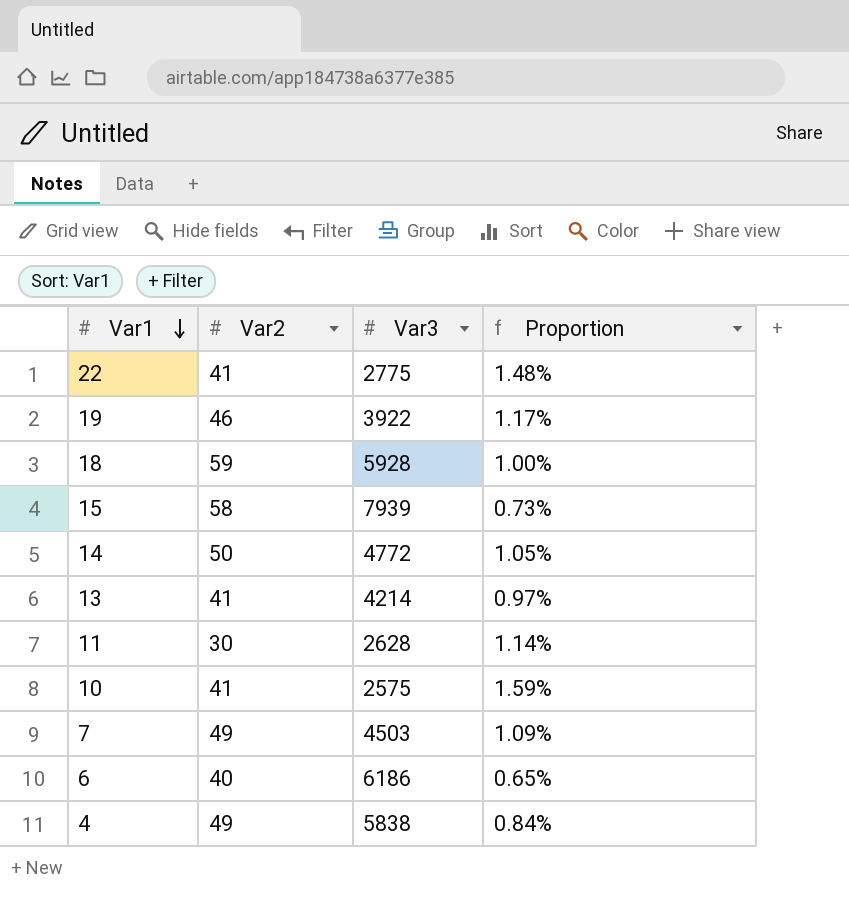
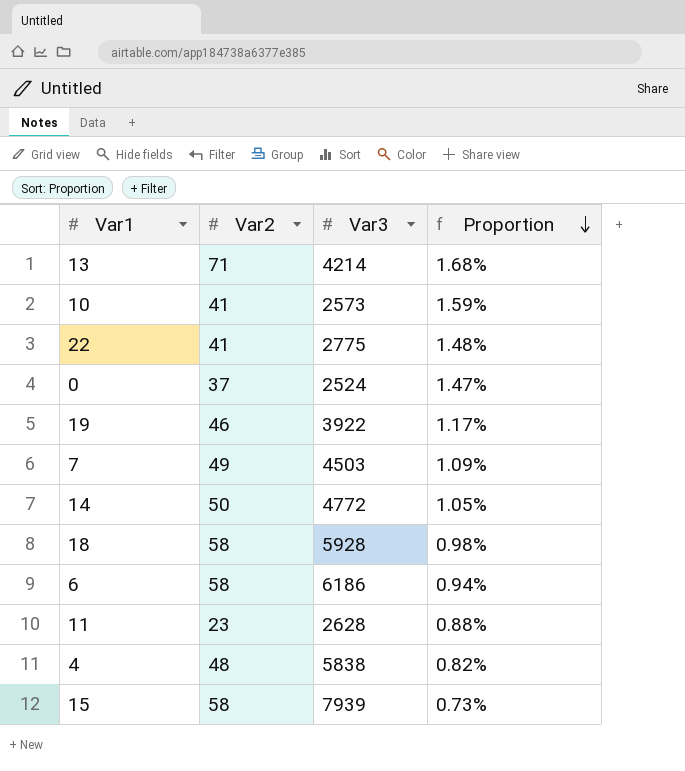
row order: Var1 descending -> Proportion descending
13 | Var2: 41 -> 71
13 | Proportion: 0.97% -> 1.68%
10 | Var3: 2575 -> 2573
row 0: none -> 37 | 2524 | 1.47%
18 | Var2: 59 -> 58
18 | Proportion: 1.00% -> 0.98%
6 | Var2: 40 -> 58
6 | Proportion: 0.65% -> 0.94%
11 | Var2: 30 -> 23
11 | Proportion: 1.14% -> 0.88%
4 | Var2: 49 -> 48
4 | Proportion: 0.84% -> 0.82%

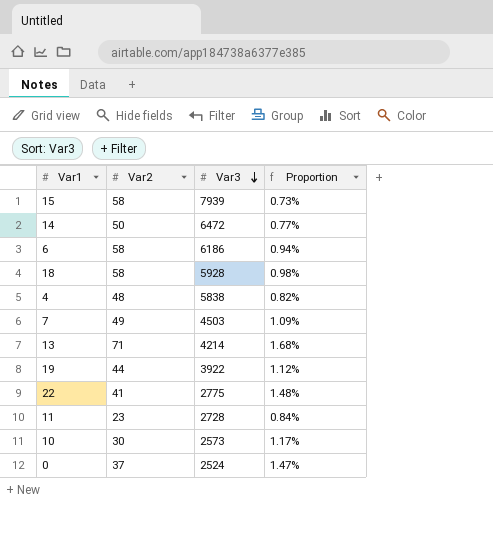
row order: Proportion descending -> Var3 descending
14 | Var3: 4772 -> 6472
14 | Proportion: 1.05% -> 0.77%
19 | Var2: 46 -> 44
19 | Proportion: 1.17% -> 1.12%
11 | Var3: 2628 -> 2728
11 | Proportion: 0.88% -> 0.84%
10 | Var2: 41 -> 30
10 | Proportion: 1.59% -> 1.17%

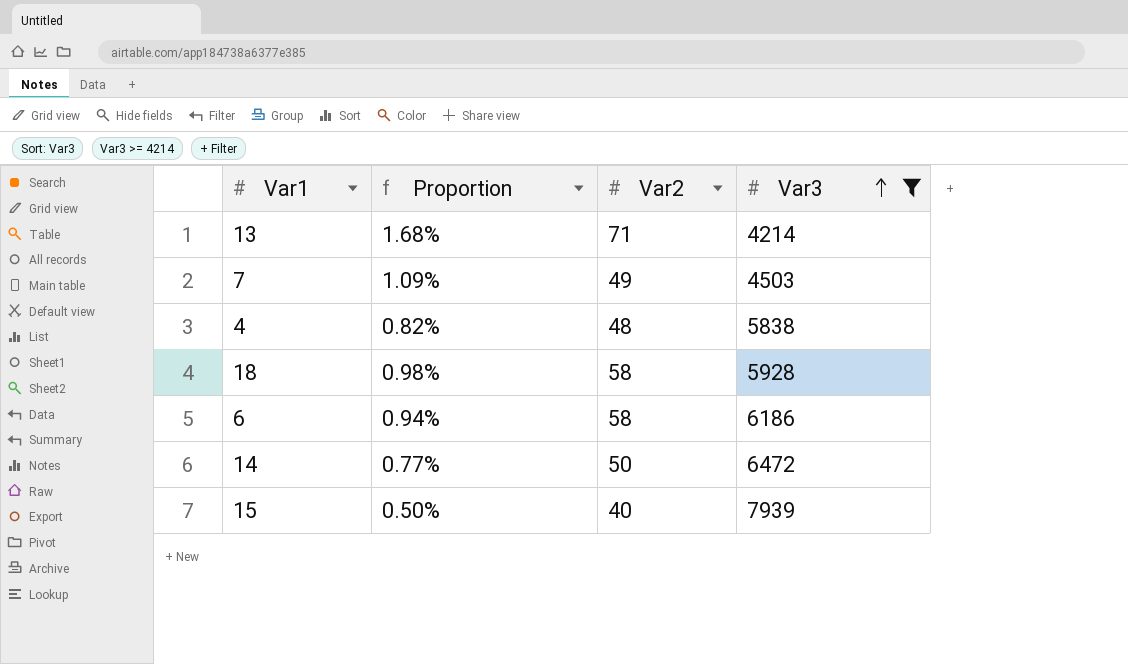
filter: none -> Var3 >= 4214
row order: Var3 descending -> Var3 ascending
column Proportion | position: 4 -> 2
15 | Proportion: 0.73% -> 0.50%
15 | Var2: 58 -> 40

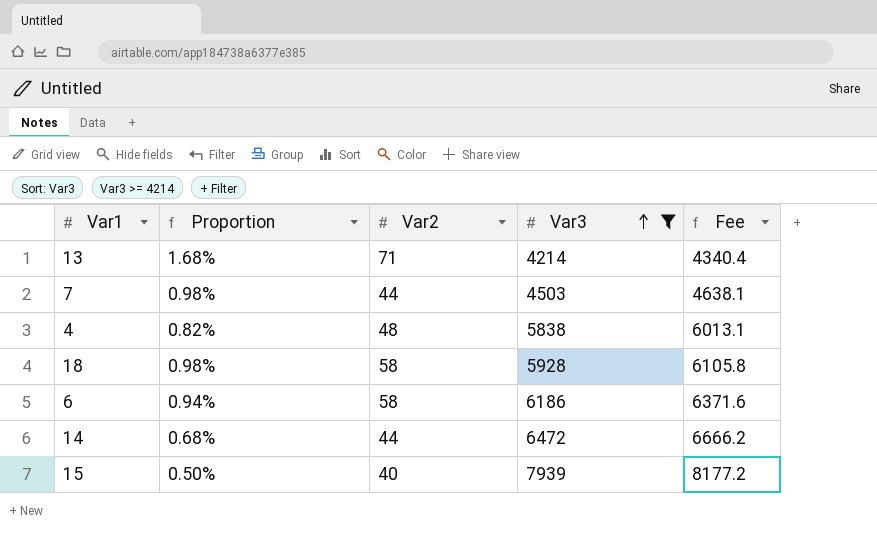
column Fee | formula: none -> [Var3] * 1.03
7 | Proportion: 1.09% -> 0.98%
7 | Var2: 49 -> 44
14 | Proportion: 0.77% -> 0.68%
14 | Var2: 50 -> 44

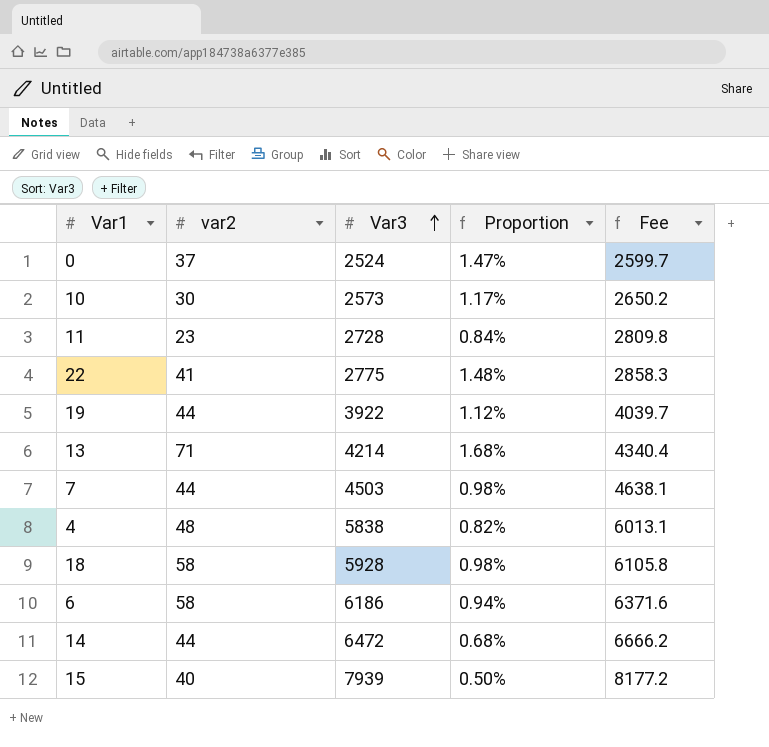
filter: Var3 >= 4214 -> none
column name: Var2 -> var2
column Proportion | position: 2 -> 4

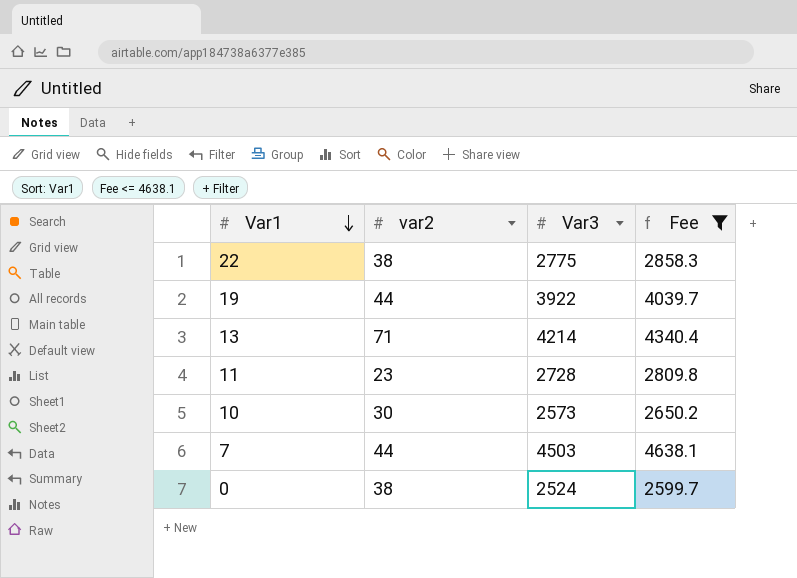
filter: none -> Fee <= 4638.1
row order: Var3 ascending -> Var1 descending
column Proportion | formula: [var2] / [Var3] -> none
22 | var2: 41 -> 38
0 | var2: 37 -> 38

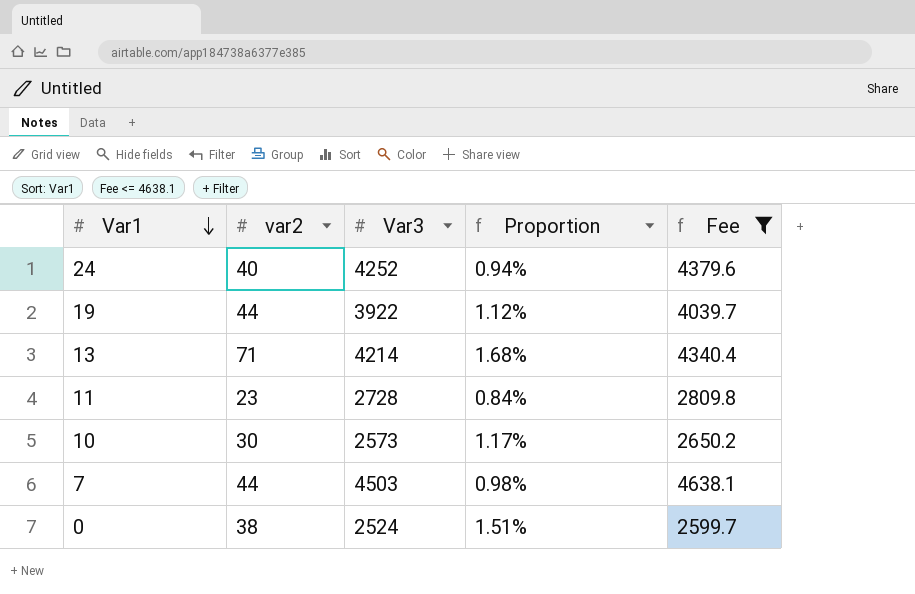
column Proportion | formula: none -> [var2] / [Var3]
row 22: 38 | 2775 | 2858.3 -> none
row 24: none -> 40 | 4252 | 0.94% | 4379.6

